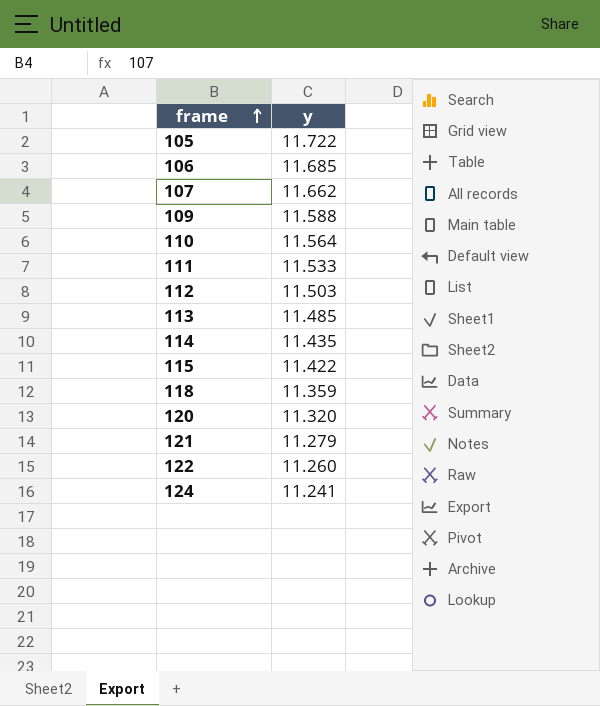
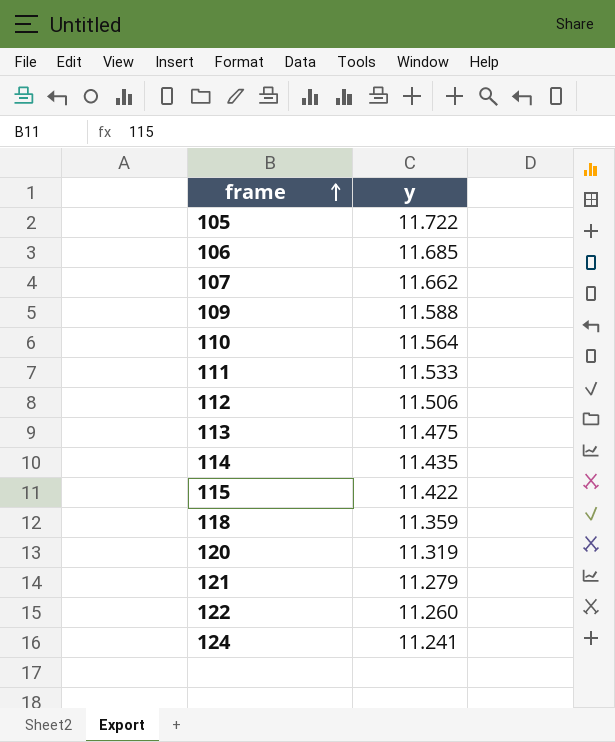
112 | y: 11.503 -> 11.506
113 | y: 11.485 -> 11.475
120 | y: 11.320 -> 11.319

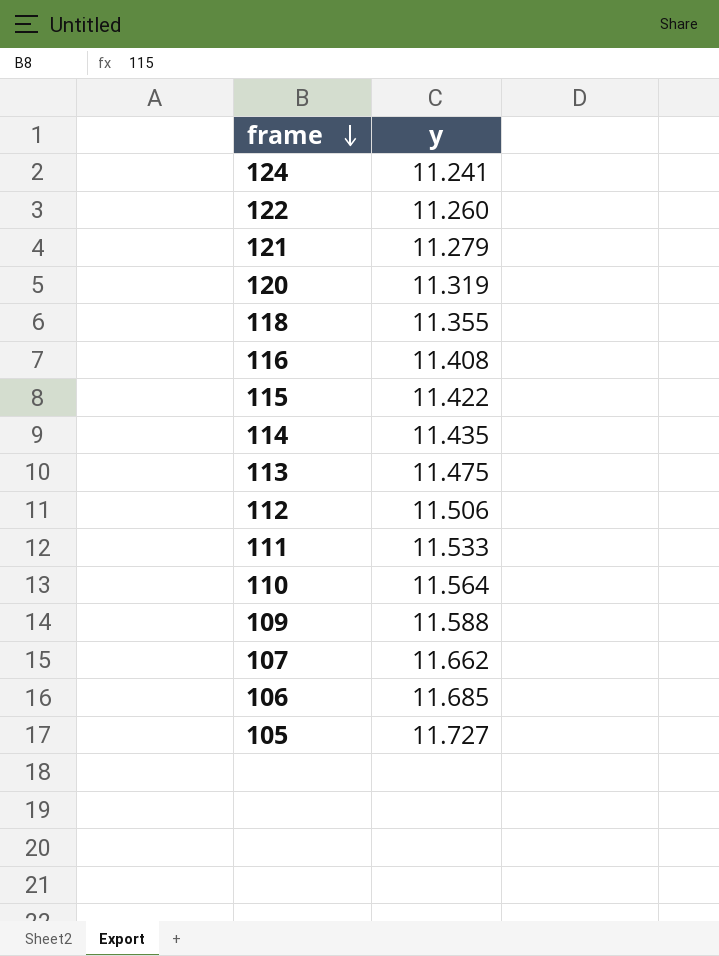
row order: frame ascending -> frame descending
118 | y: 11.359 -> 11.355
row 116: none -> 11.408
105 | y: 11.722 -> 11.727

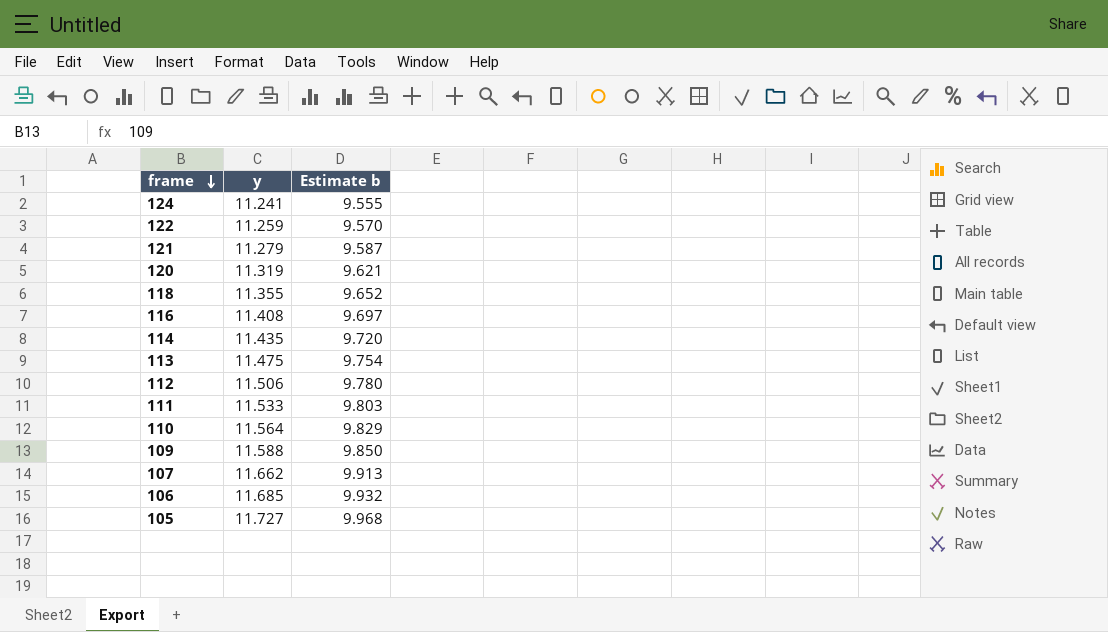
column Estimate b | formula: none -> [y] * 0.85
row 115: 11.422 -> none
122 | y: 11.260 -> 11.259

